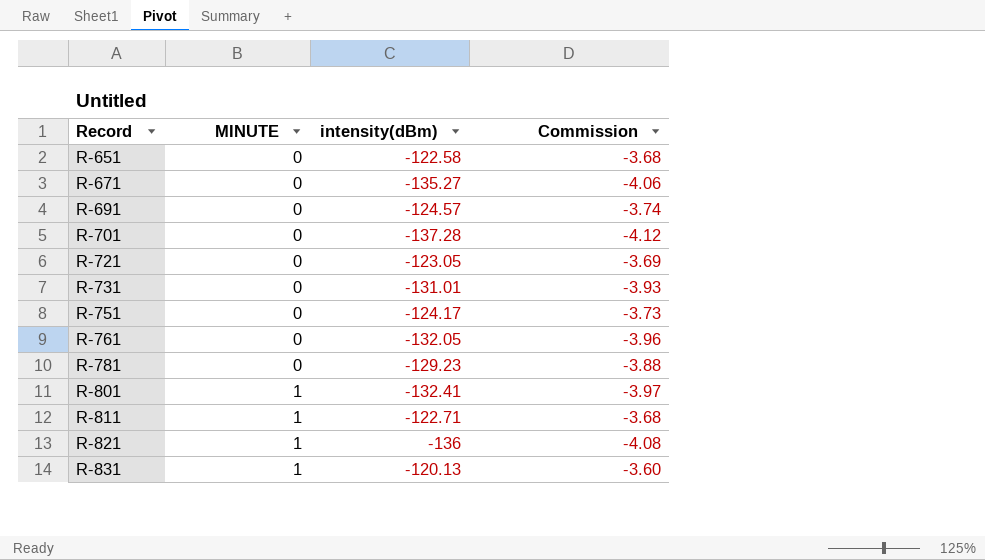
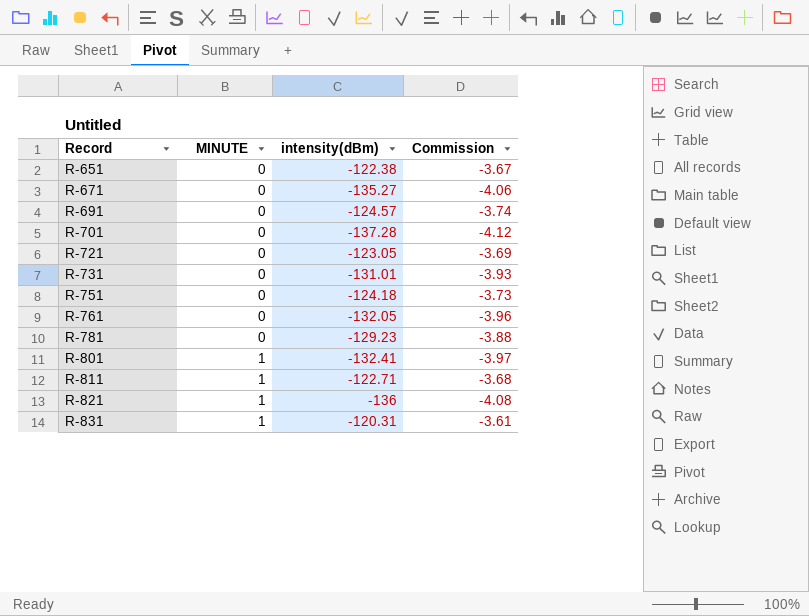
R-651 | intensity(dBm): -122.58 -> -122.38
R-651 | Commission: -3.68 -> -3.67
R-751 | intensity(dBm): -124.17 -> -124.18
R-831 | intensity(dBm): -120.13 -> -120.31
R-831 | Commission: -3.60 -> -3.61

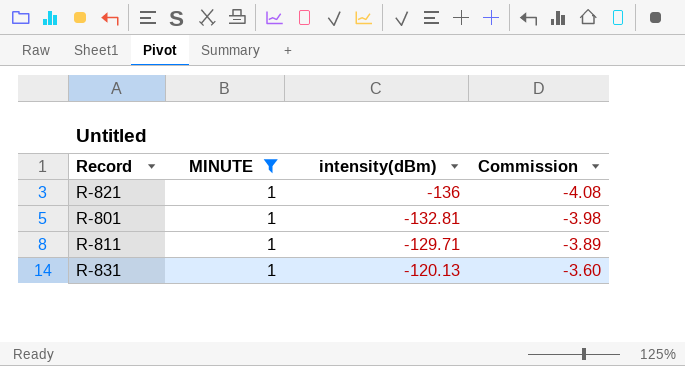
filter: none -> MINUTE = 1
row order: Record ascending -> intensity(dBm) ascending
R-801 | intensity(dBm): -132.41 -> -132.81
R-801 | Commission: -3.97 -> -3.98
R-811 | intensity(dBm): -122.71 -> -129.71
R-811 | Commission: -3.68 -> -3.89
R-831 | intensity(dBm): -120.31 -> -120.13
R-831 | Commission: -3.61 -> -3.60

